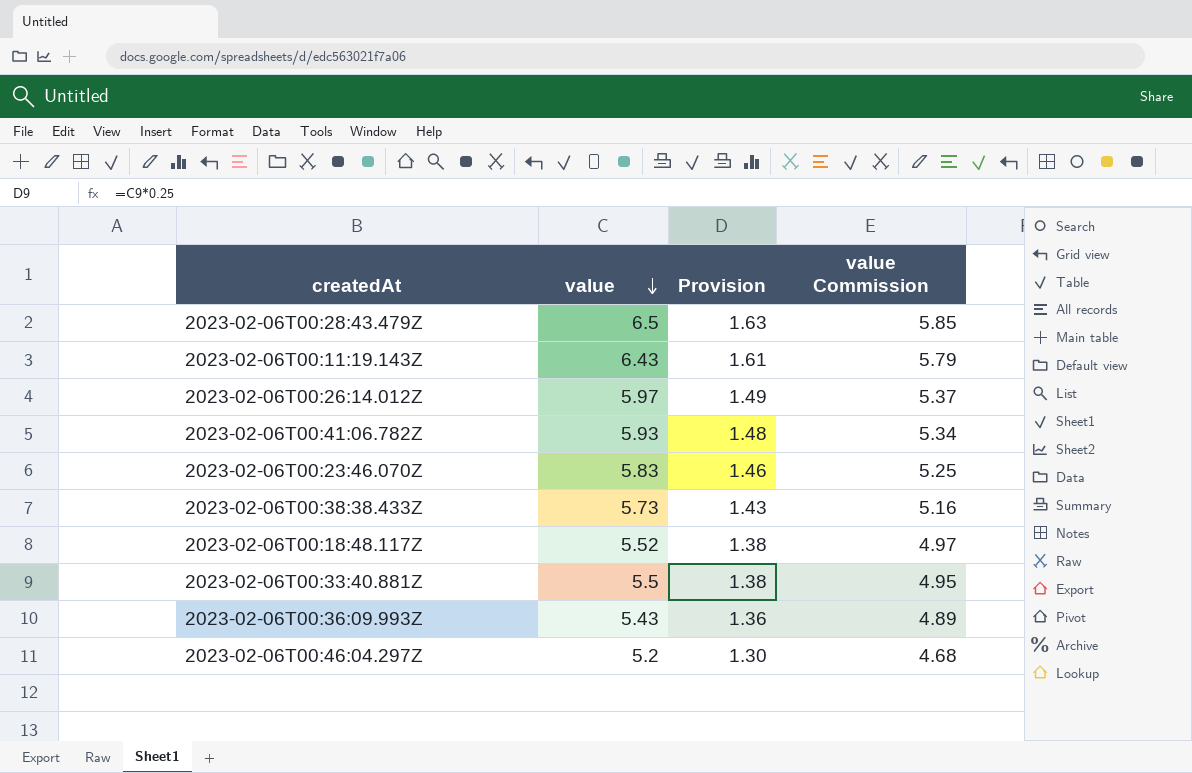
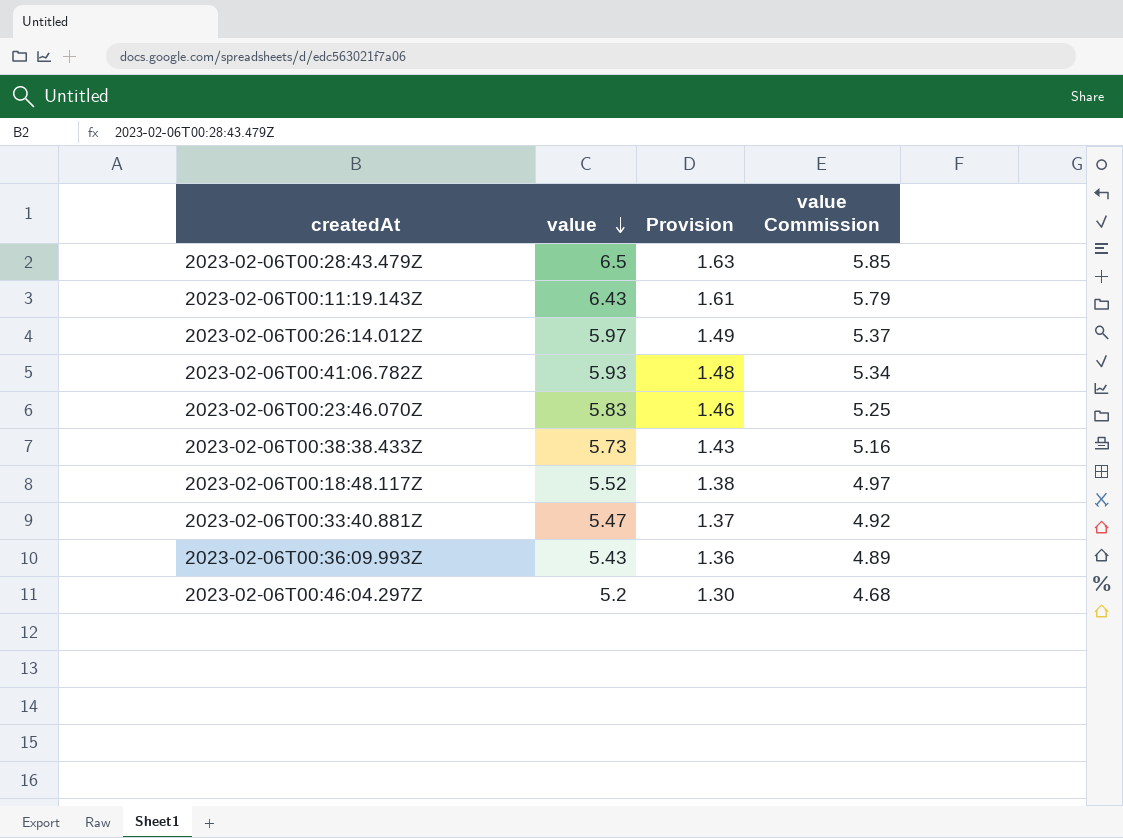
2023-02-06T00:33:40.881Z | value: 5.5 -> 5.47
2023-02-06T00:33:40.881Z | Provision: 1.38 -> 1.37
2023-02-06T00:33:40.881Z | value Commission: 4.95 -> 4.92

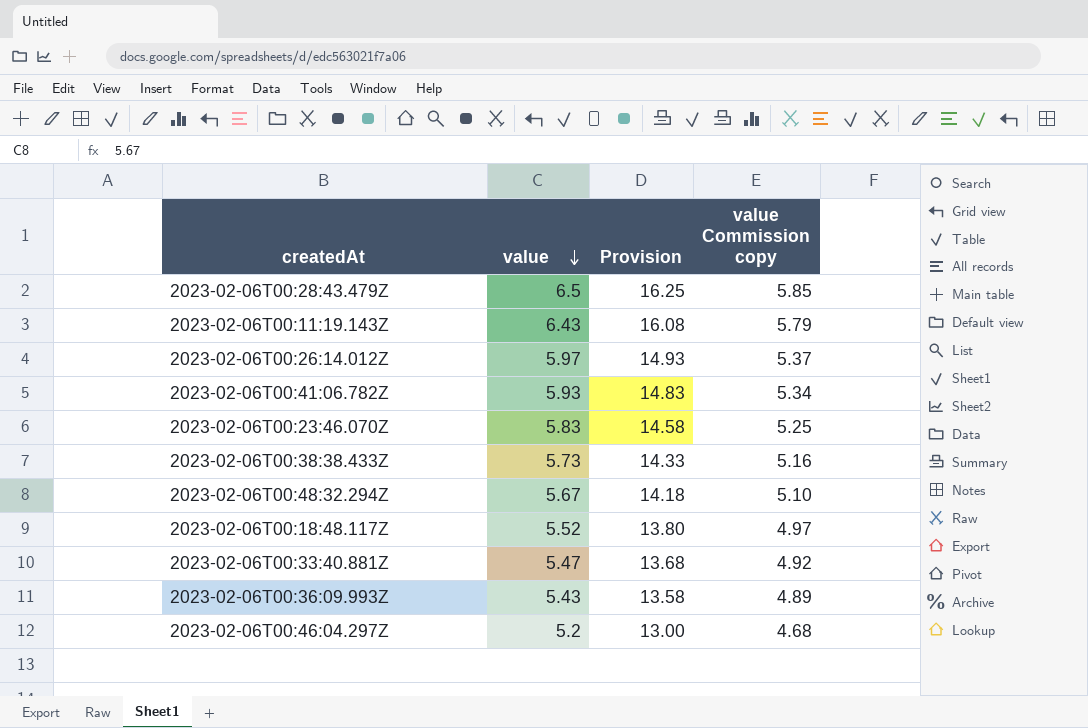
column Provision | formula: [value] * 0.25 -> [value] * 2.5
column name: value Commission -> value Commission copy
row 2023-02-06T00:48:32.294Z: none -> 5.67 | 14.18 | 5.10

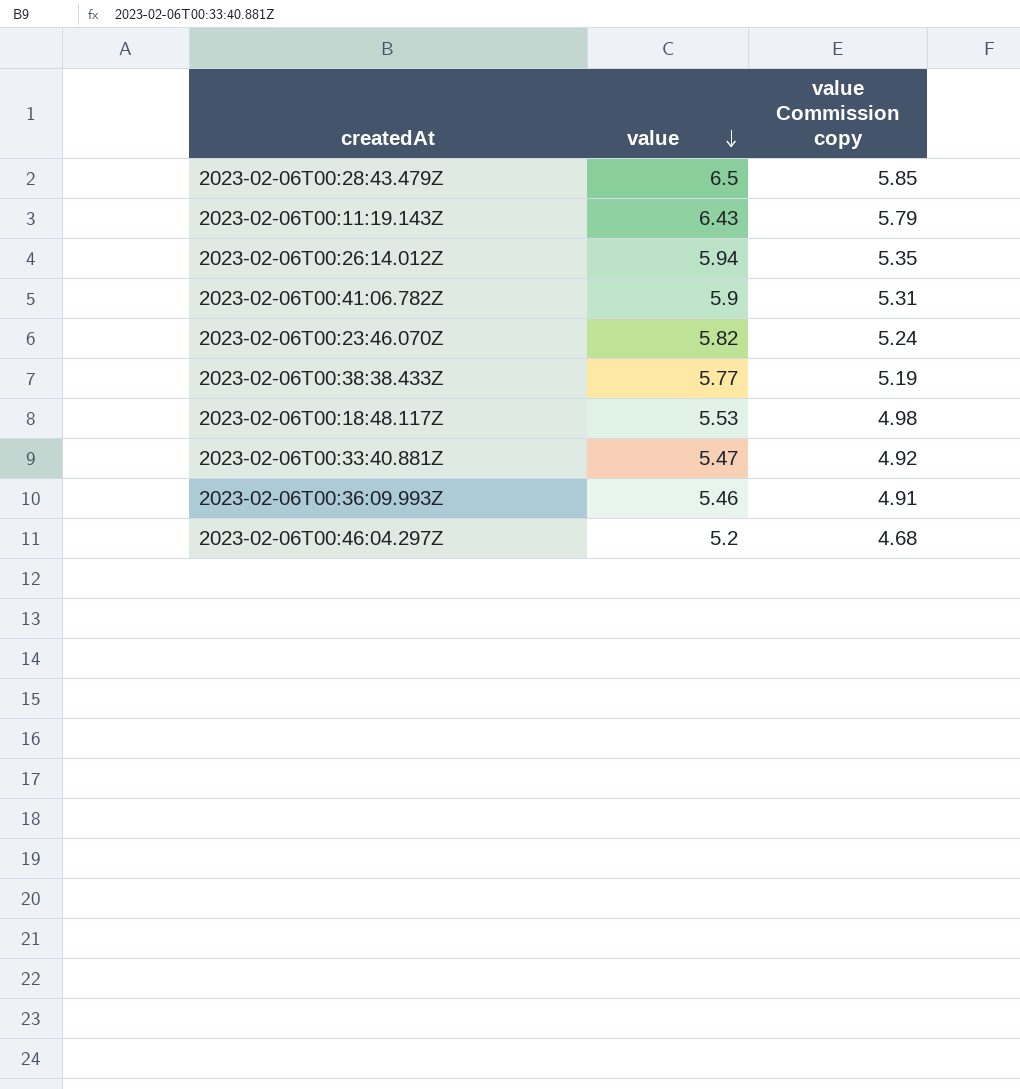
column Provision | formula: [value] * 2.5 -> none
row 2023-02-06T00:48:32.294Z: 5.67 | 14.18 | 5.10 -> none
2023-02-06T00:26:14.012Z | value: 5.97 -> 5.94
2023-02-06T00:26:14.012Z | value Commission copy: 5.37 -> 5.35
2023-02-06T00:41:06.782Z | value: 5.93 -> 5.9
2023-02-06T00:41:06.782Z | value Commission copy: 5.34 -> 5.31
2023-02-06T00:23:46.070Z | value: 5.83 -> 5.82
2023-02-06T00:23:46.070Z | value Commission copy: 5.25 -> 5.24
2023-02-06T00:38:38.433Z | value: 5.73 -> 5.77
2023-02-06T00:38:38.433Z | value Commission copy: 5.16 -> 5.19
2023-02-06T00:18:48.117Z | value: 5.52 -> 5.53
2023-02-06T00:18:48.117Z | value Commission copy: 4.97 -> 4.98
2023-02-06T00:36:09.993Z | value: 5.43 -> 5.46
2023-02-06T00:36:09.993Z | value Commission copy: 4.89 -> 4.91

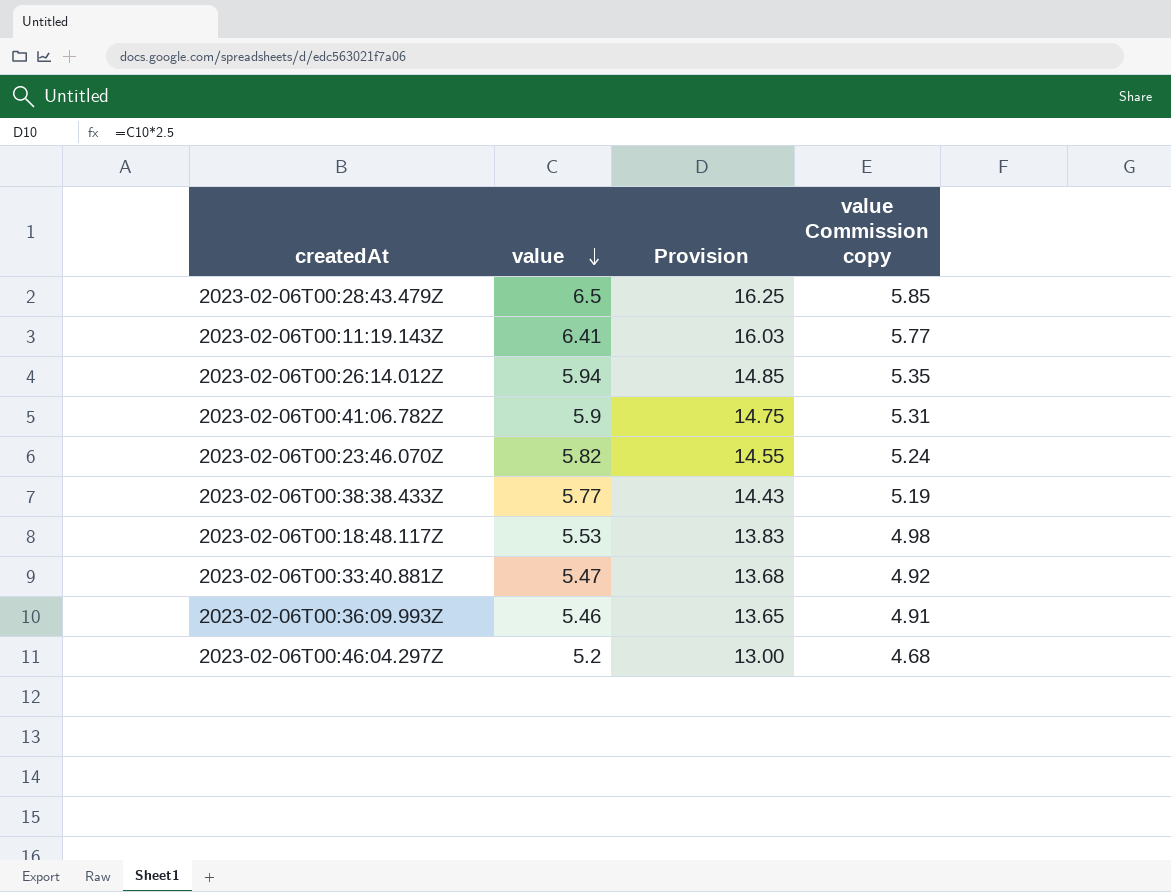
column Provision | formula: none -> [value] * 2.5
2023-02-06T00:11:19.143Z | value: 6.43 -> 6.41
2023-02-06T00:11:19.143Z | value Commission copy: 5.79 -> 5.77

